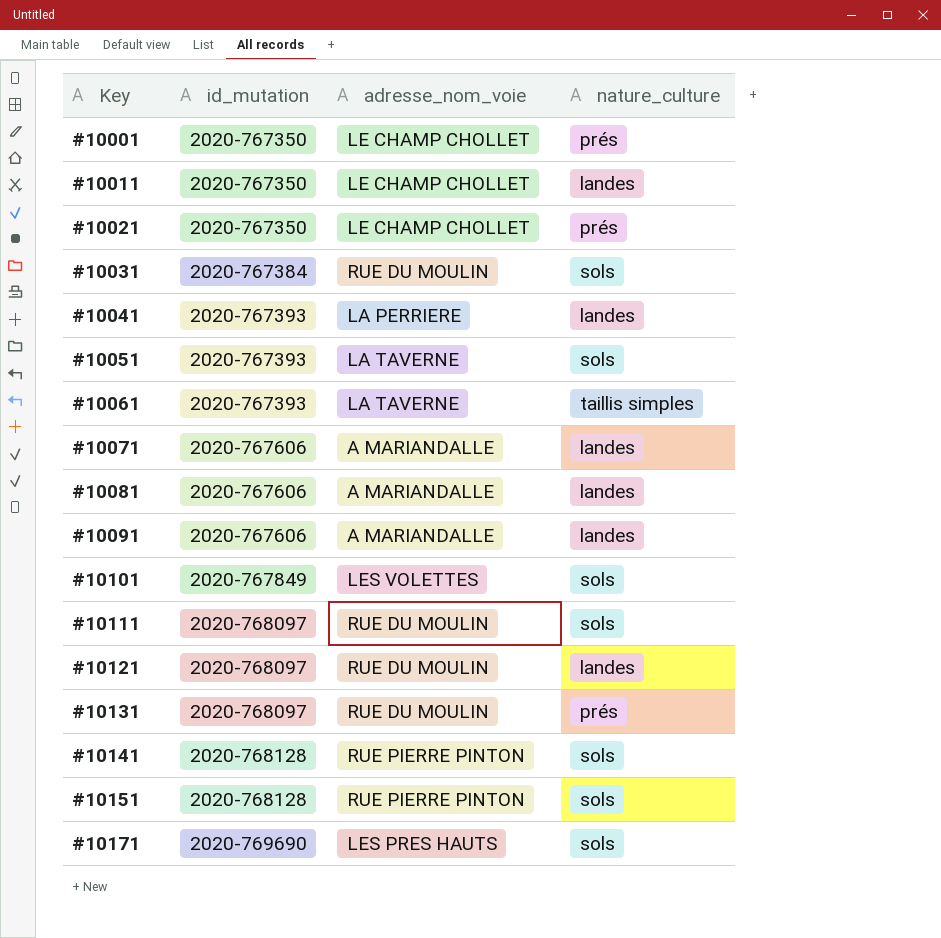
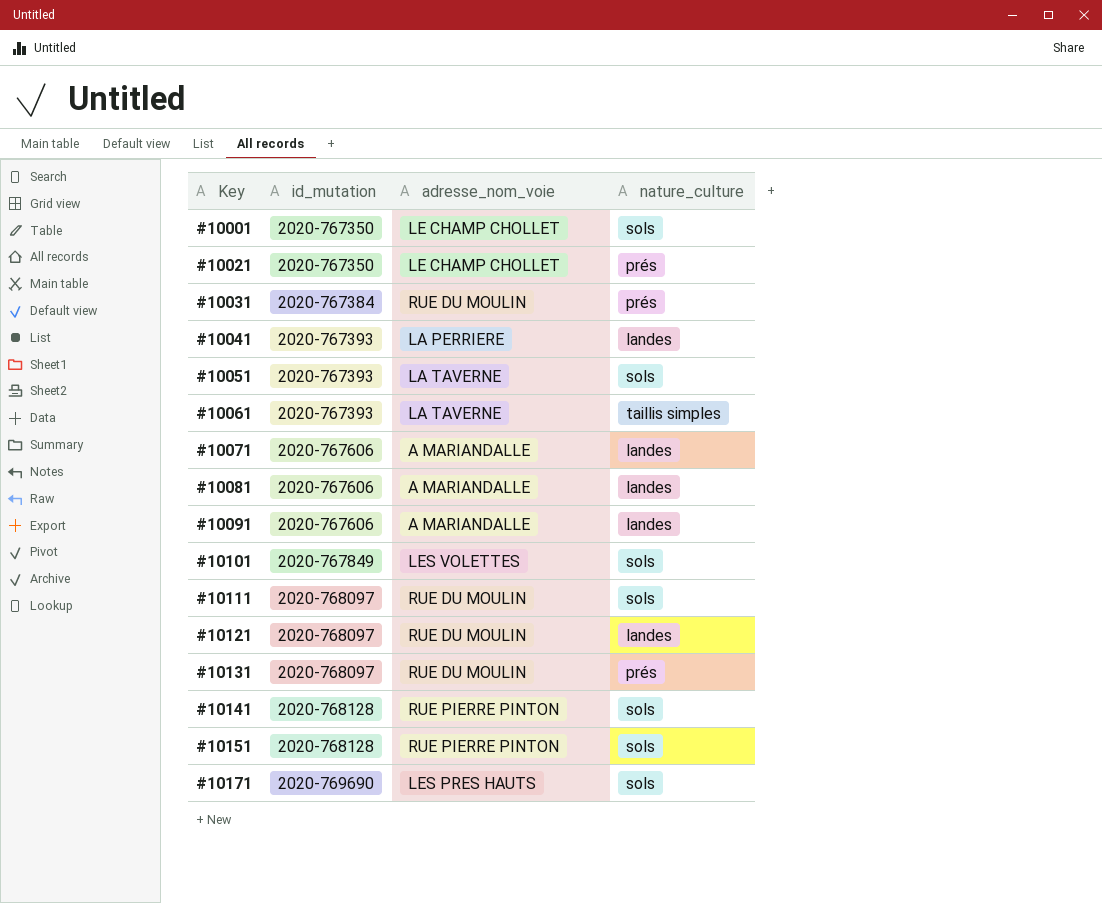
row #10011: 2020-767350 | LE CHAMP CHOLLET | landes -> none
#10001 | nature_culture: prés -> sols
#10031 | nature_culture: sols -> prés

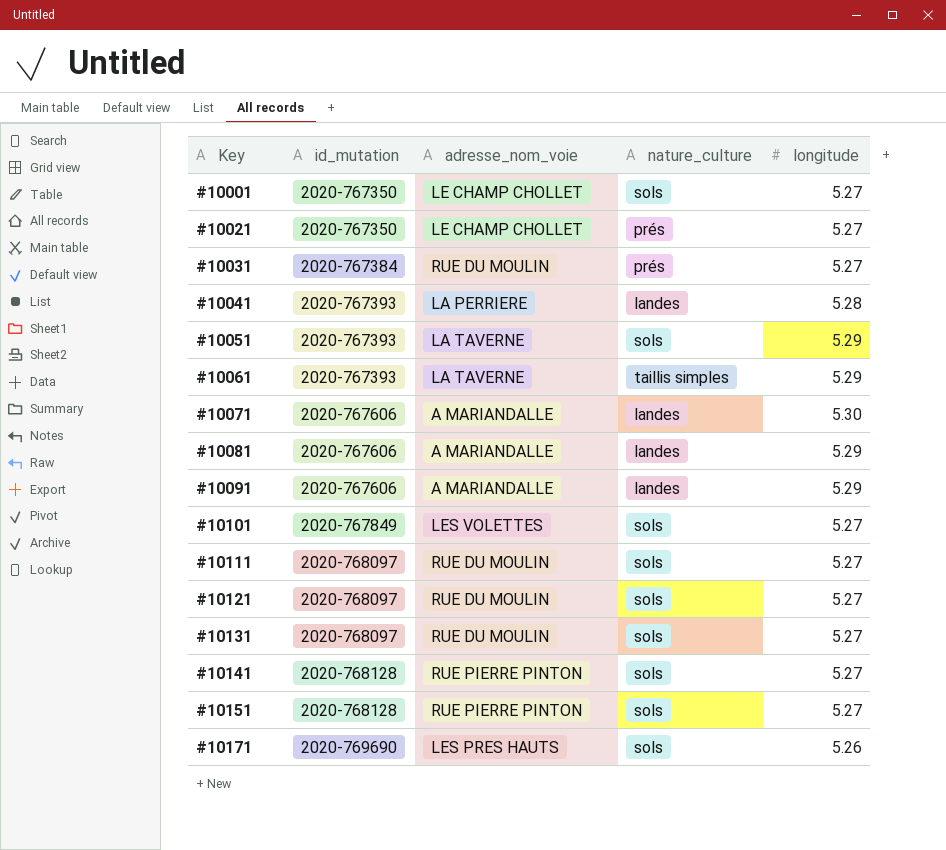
column longitude | position: none -> 5
#10121 | nature_culture: landes -> sols
#10131 | nature_culture: prés -> sols

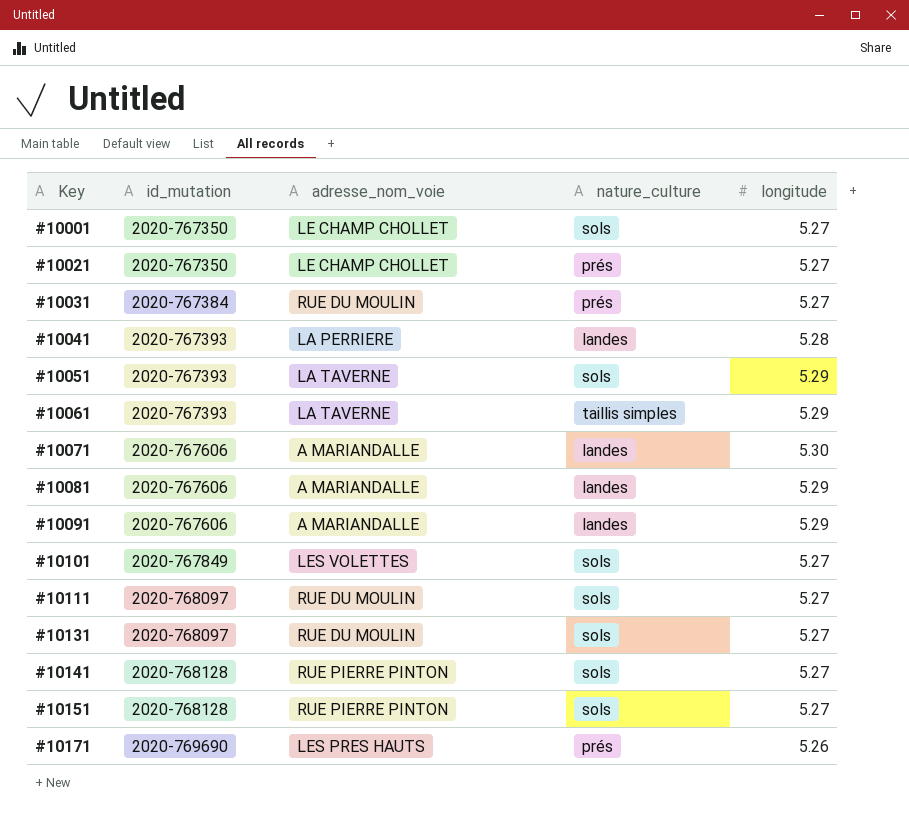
row #10121: 2020-768097 | RUE DU MOULIN | sols | 5.27 -> none
#10171 | nature_culture: sols -> prés

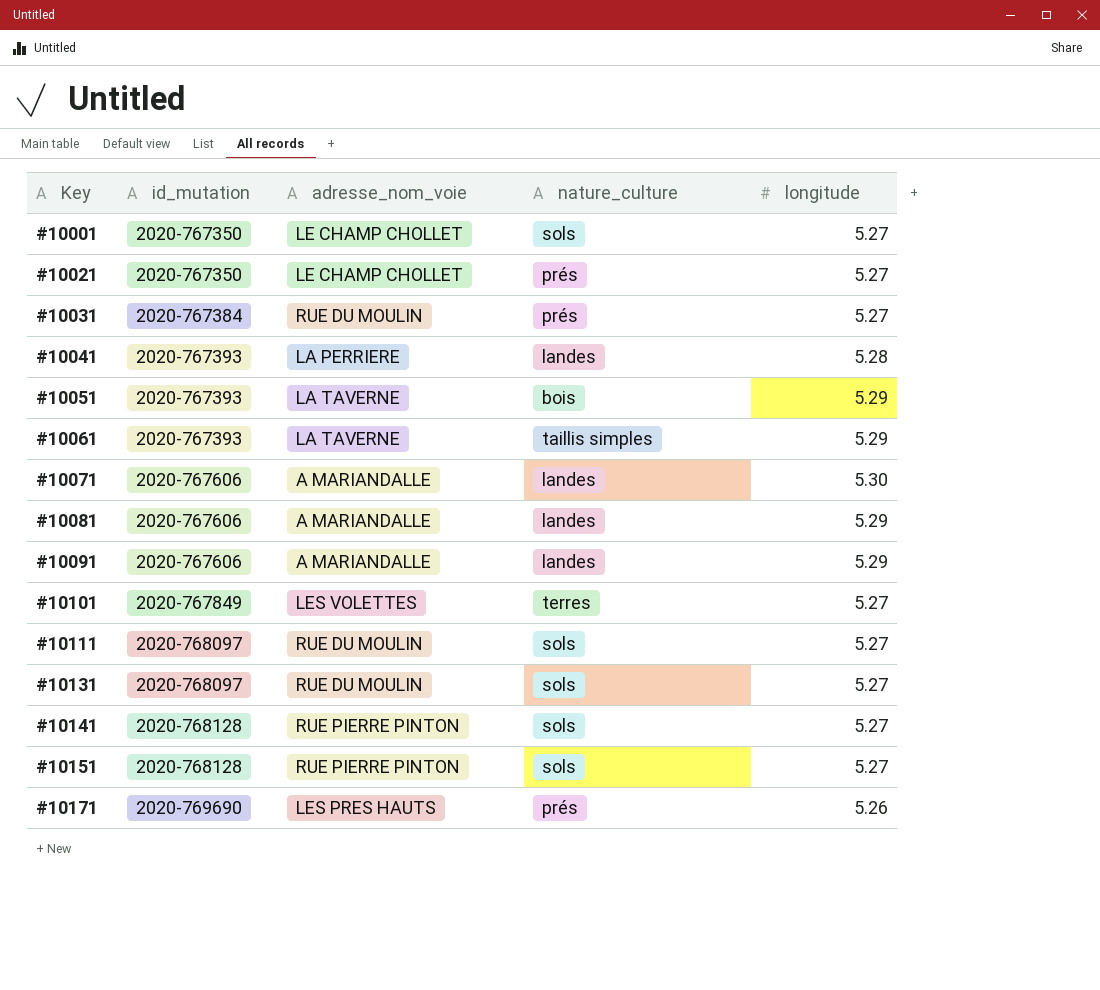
#10051 | nature_culture: sols -> bois
#10101 | nature_culture: sols -> terres

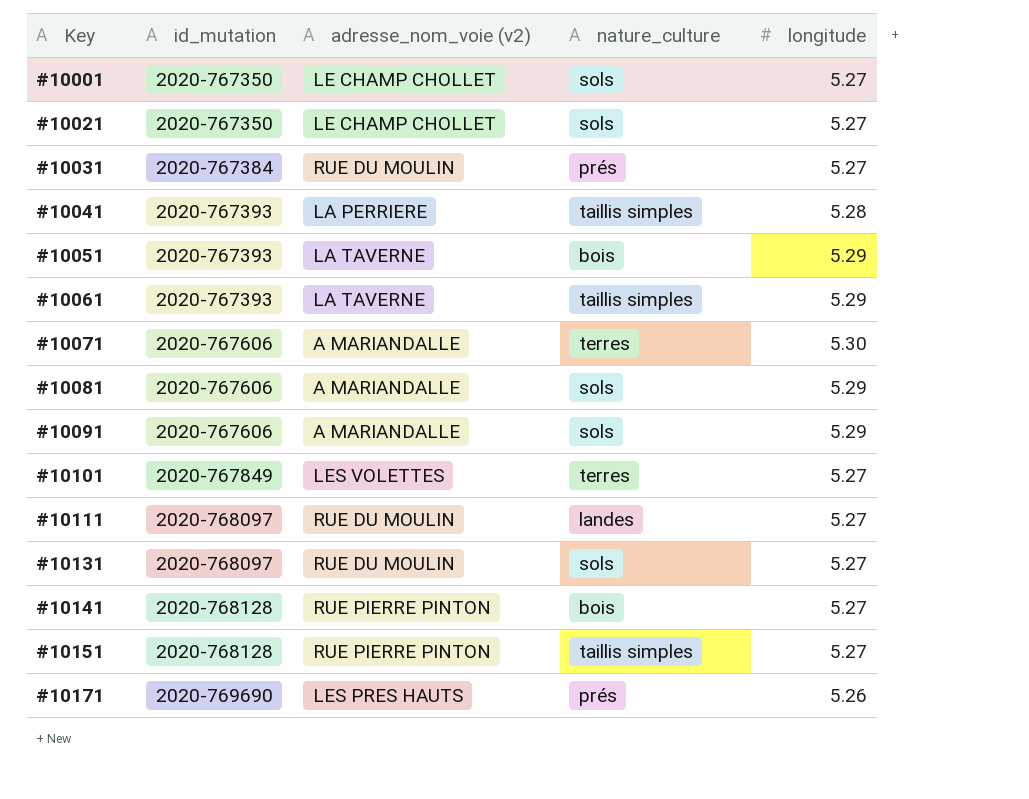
column name: adresse_nom_voie -> adresse_nom_voie (v2)
#10021 | nature_culture: prés -> sols
#10041 | nature_culture: landes -> taillis simples
#10071 | nature_culture: landes -> terres
#10081 | nature_culture: landes -> sols
#10091 | nature_culture: landes -> sols
#10111 | nature_culture: sols -> landes
#10141 | nature_culture: sols -> bois
#10151 | nature_culture: sols -> taillis simples

